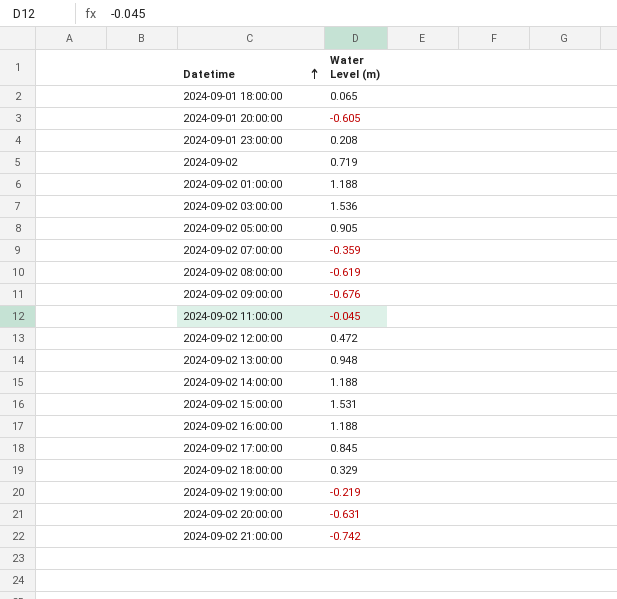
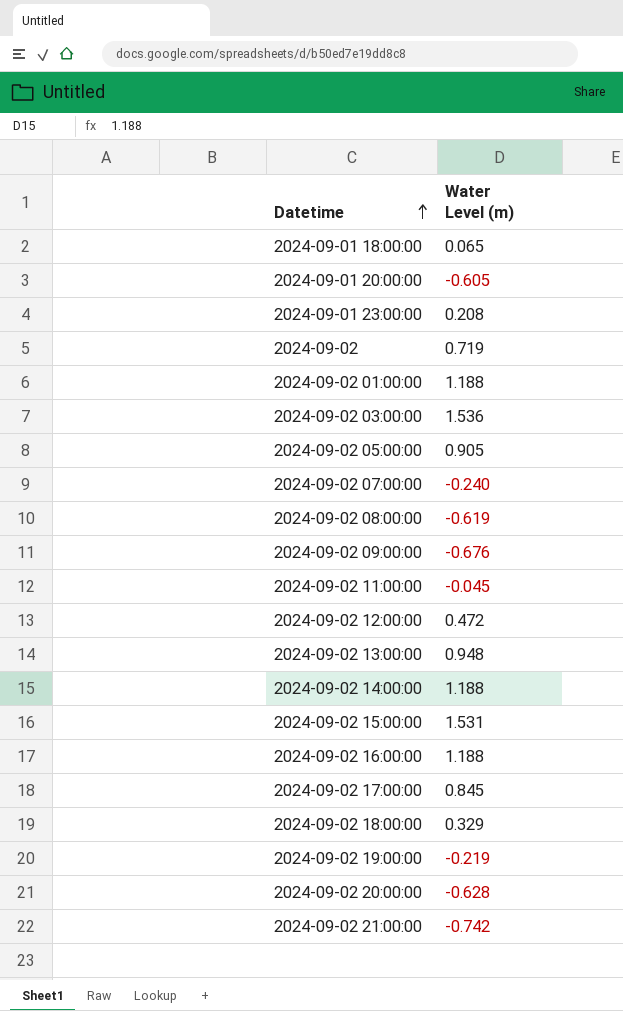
2024-09-02 07:00:00 | Water Level (m): -0.359 -> -0.240
2024-09-02 20:00:00 | Water Level (m): -0.631 -> -0.628

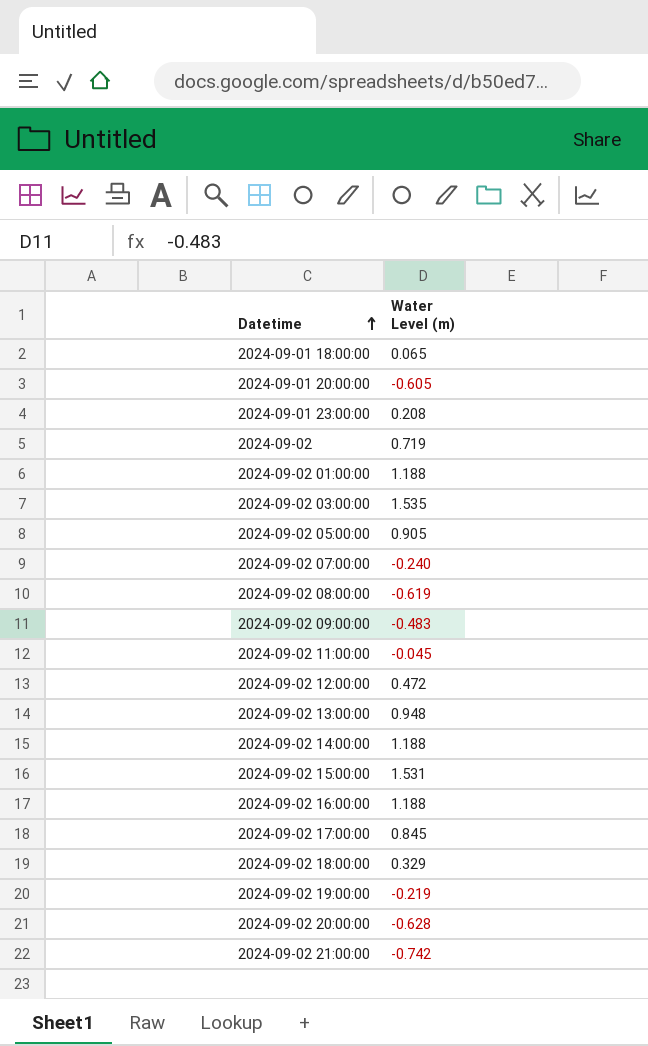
2024-09-02 03:00:00 | Water Level (m): 1.536 -> 1.535
2024-09-02 09:00:00 | Water Level (m): -0.676 -> -0.483

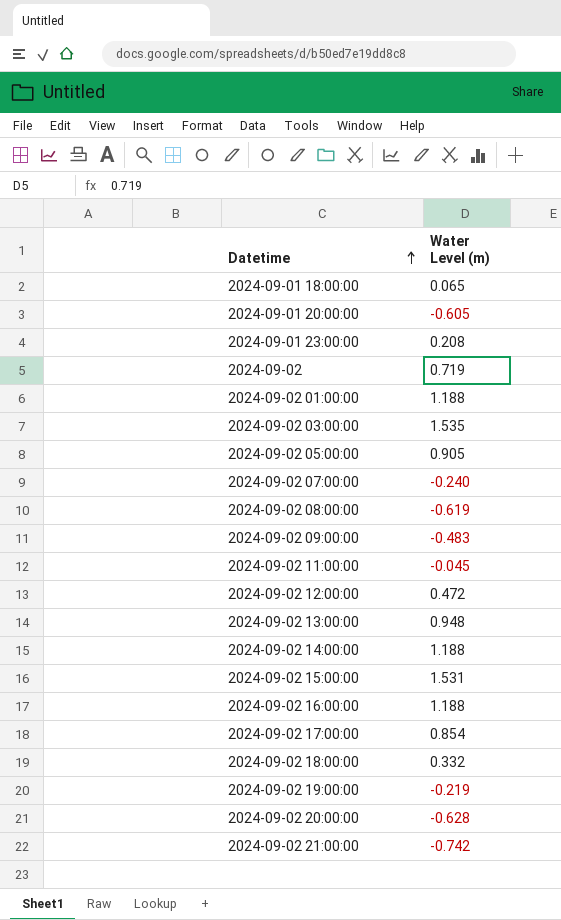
2024-09-02 17:00:00 | Water Level (m): 0.845 -> 0.854
2024-09-02 18:00:00 | Water Level (m): 0.329 -> 0.332

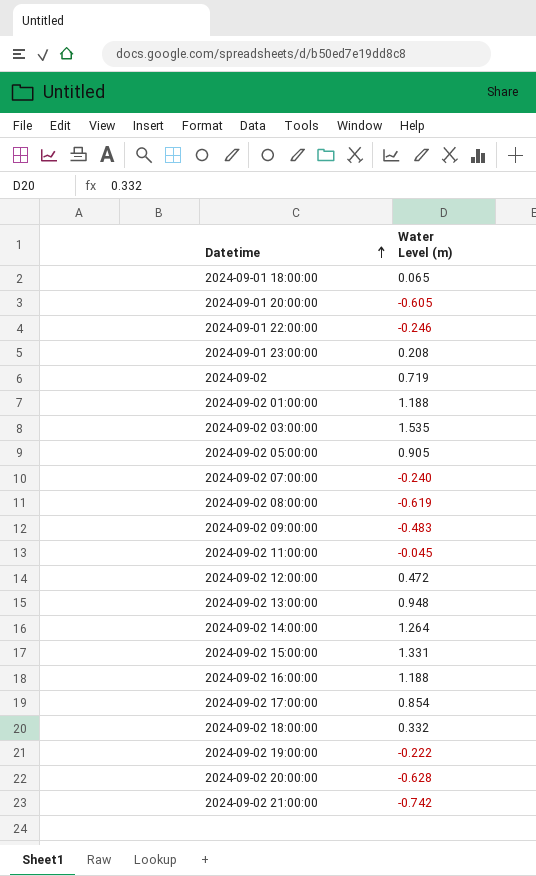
row 2024-09-01 22:00:00: none -> -0.246
2024-09-02 14:00:00 | Water Level (m): 1.188 -> 1.264
2024-09-02 15:00:00 | Water Level (m): 1.531 -> 1.331
2024-09-02 19:00:00 | Water Level (m): -0.219 -> -0.222

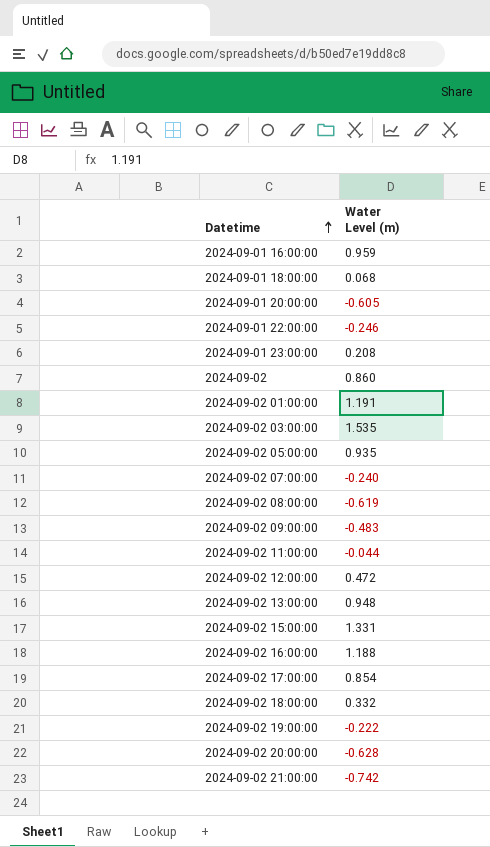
row 2024-09-02 14:00:00: 1.264 -> none
row 2024-09-01 16:00:00: none -> 0.959
2024-09-01 18:00:00 | Water Level (m): 0.065 -> 0.068
2024-09-02 | Water Level (m): 0.719 -> 0.860
2024-09-02 01:00:00 | Water Level (m): 1.188 -> 1.191
2024-09-02 05:00:00 | Water Level (m): 0.905 -> 0.935
2024-09-02 11:00:00 | Water Level (m): -0.045 -> -0.044

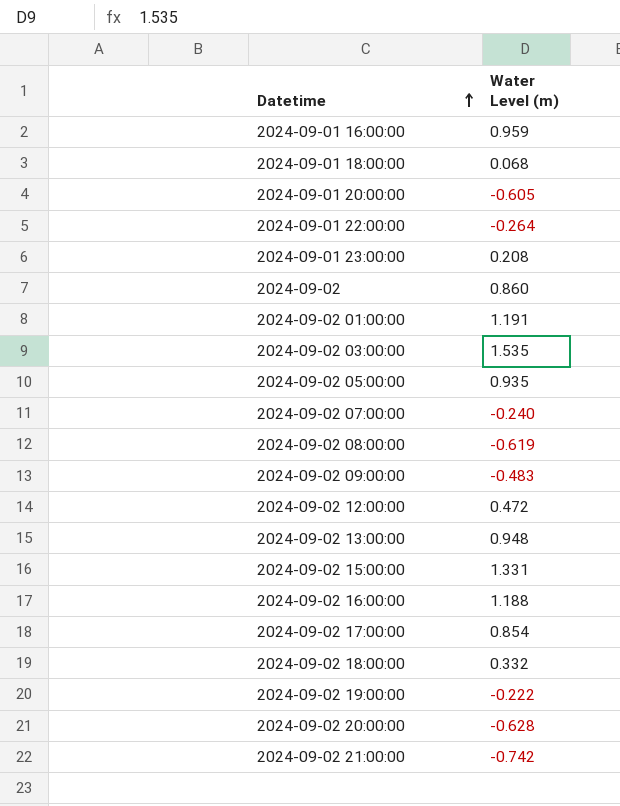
row 2024-09-02 11:00:00: -0.044 -> none
2024-09-01 22:00:00 | Water Level (m): -0.246 -> -0.264

